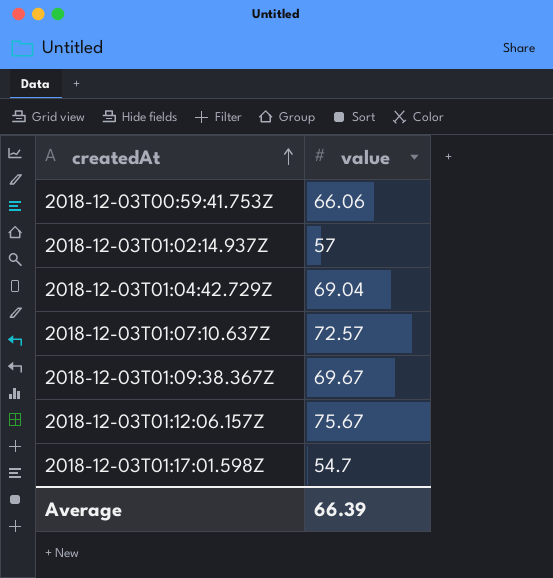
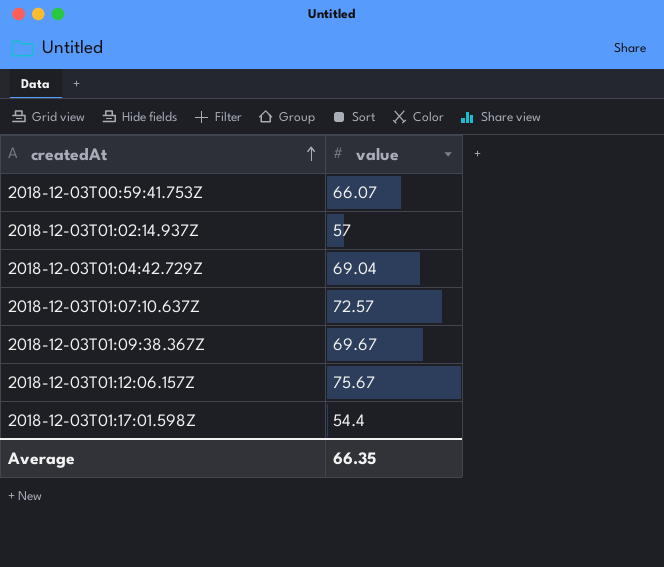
2018-12-03T00:59:41.753Z | value: 66.06 -> 66.07
2018-12-03T01:17:01.598Z | value: 54.7 -> 54.4
Average | value: 66.39 -> 66.35

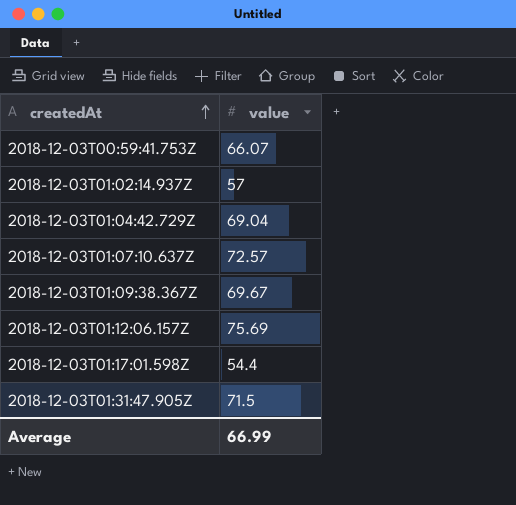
2018-12-03T01:12:06.157Z | value: 75.67 -> 75.69
row 2018-12-03T01:31:47.905Z: none -> 71.5
Average | value: 66.35 -> 66.99

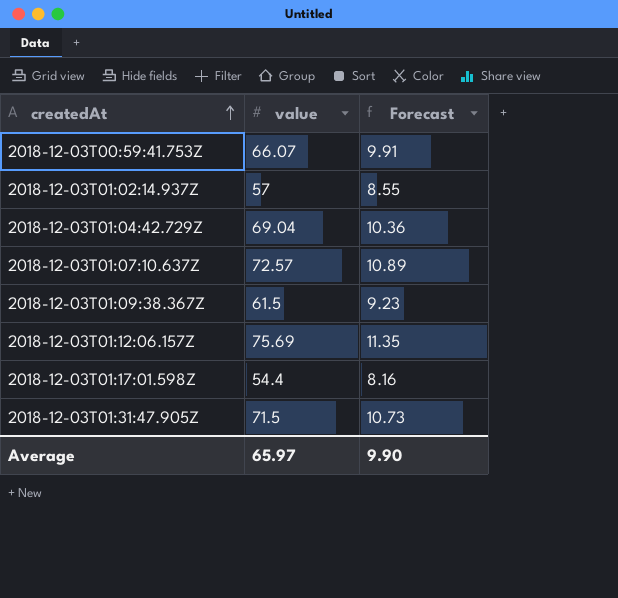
column Forecast | formula: none -> [value] * 0.15
2018-12-03T01:09:38.367Z | value: 69.67 -> 61.5
Average | value: 66.99 -> 65.97

